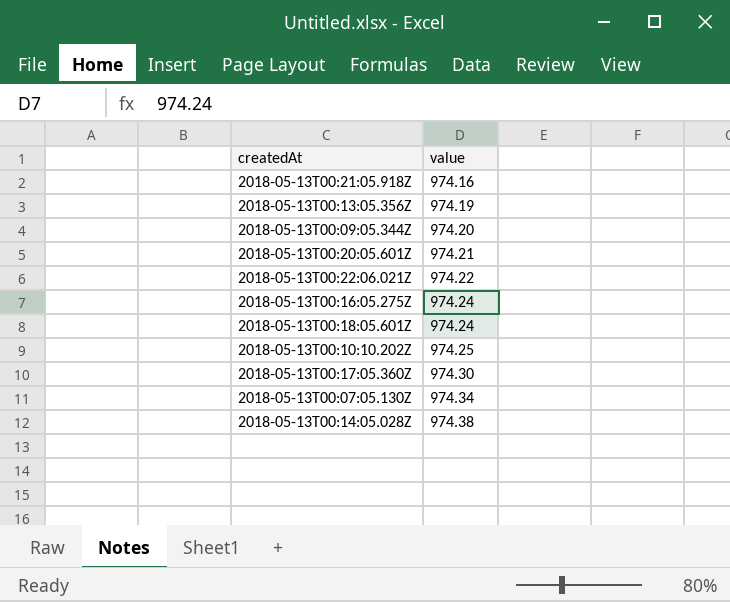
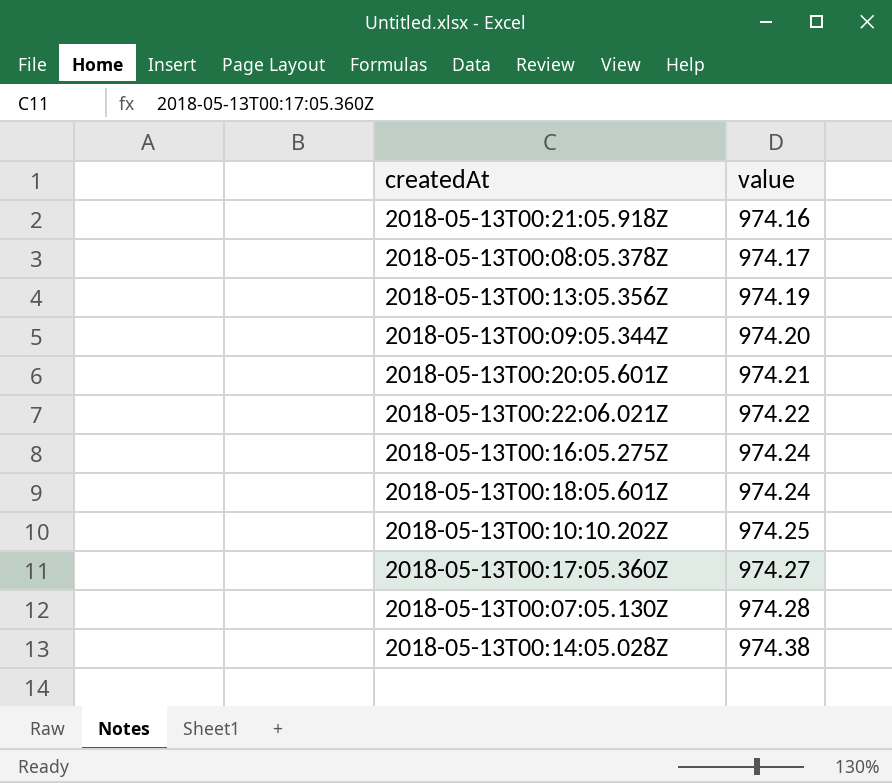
row 2018-05-13T00:08:05.378Z: none -> 974.17
2018-05-13T00:17:05.360Z | value: 974.30 -> 974.27
2018-05-13T00:07:05.130Z | value: 974.34 -> 974.28

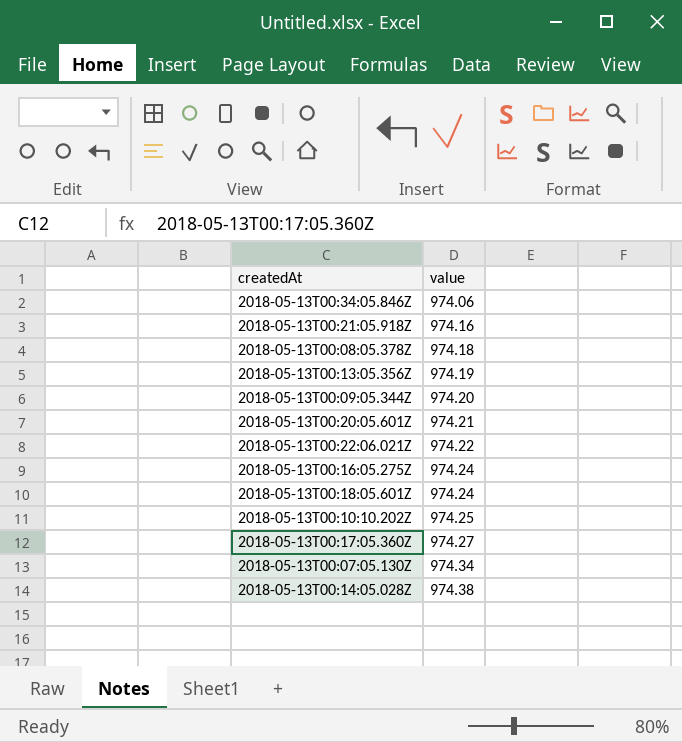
row 2018-05-13T00:34:05.846Z: none -> 974.06
2018-05-13T00:08:05.378Z | value: 974.17 -> 974.18
2018-05-13T00:07:05.130Z | value: 974.28 -> 974.34

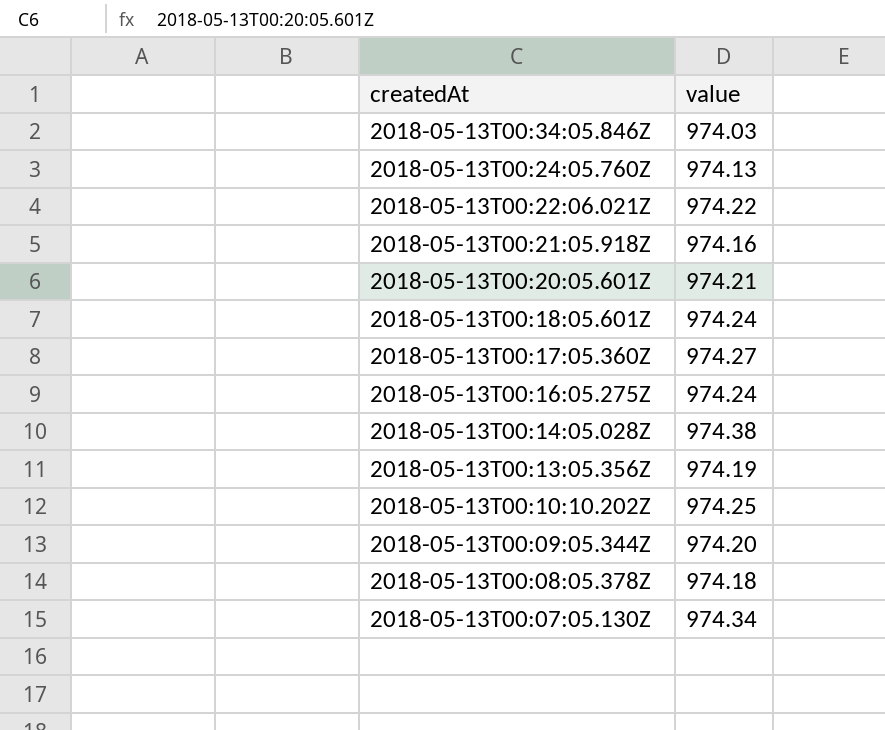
row order: value ascending -> createdAt descending
2018-05-13T00:34:05.846Z | value: 974.06 -> 974.03
row 2018-05-13T00:24:05.760Z: none -> 974.13

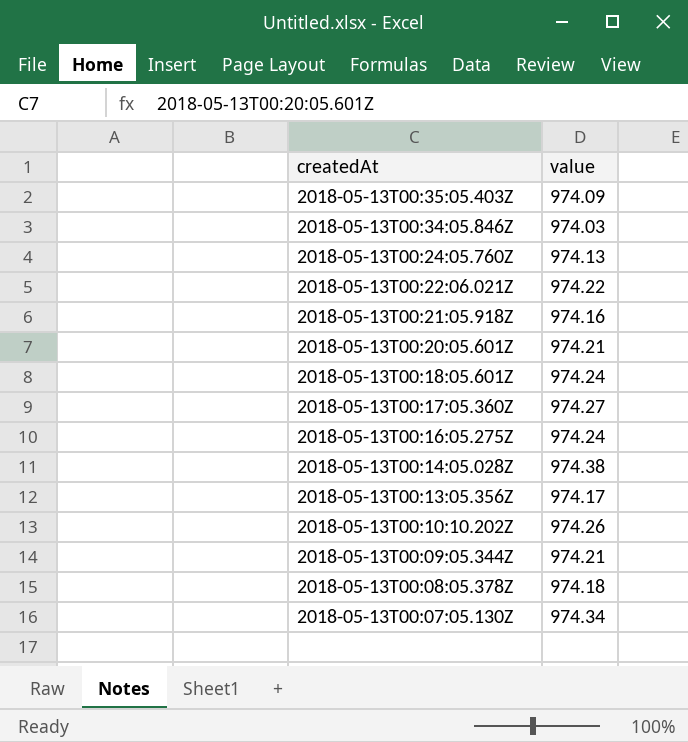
row 2018-05-13T00:35:05.403Z: none -> 974.09
2018-05-13T00:13:05.356Z | value: 974.19 -> 974.17
2018-05-13T00:10:10.202Z | value: 974.25 -> 974.26
2018-05-13T00:09:05.344Z | value: 974.20 -> 974.21

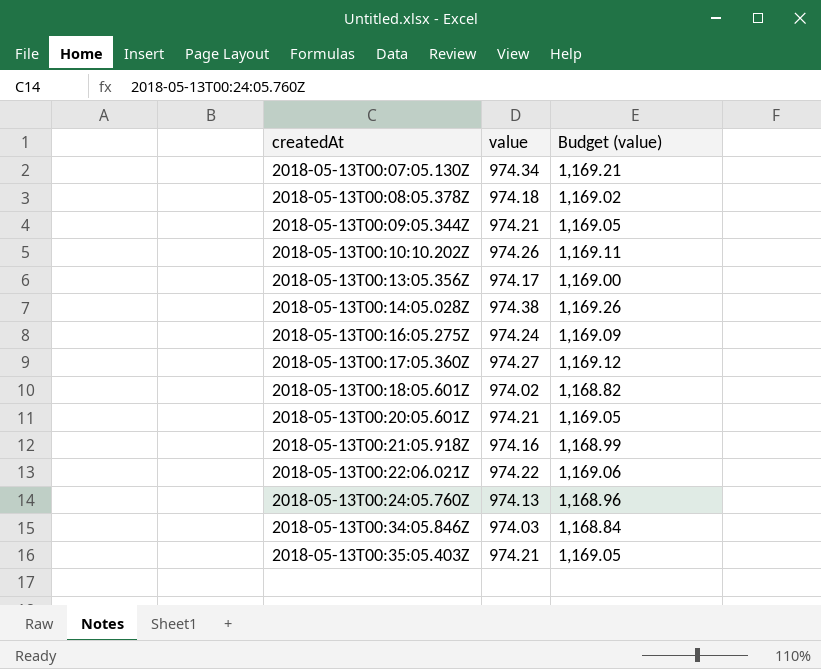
row order: createdAt descending -> createdAt ascending
column Budget (value) | formula: none -> [value] * 1.2
2018-05-13T00:18:05.601Z | value: 974.24 -> 974.02
2018-05-13T00:35:05.403Z | value: 974.09 -> 974.21

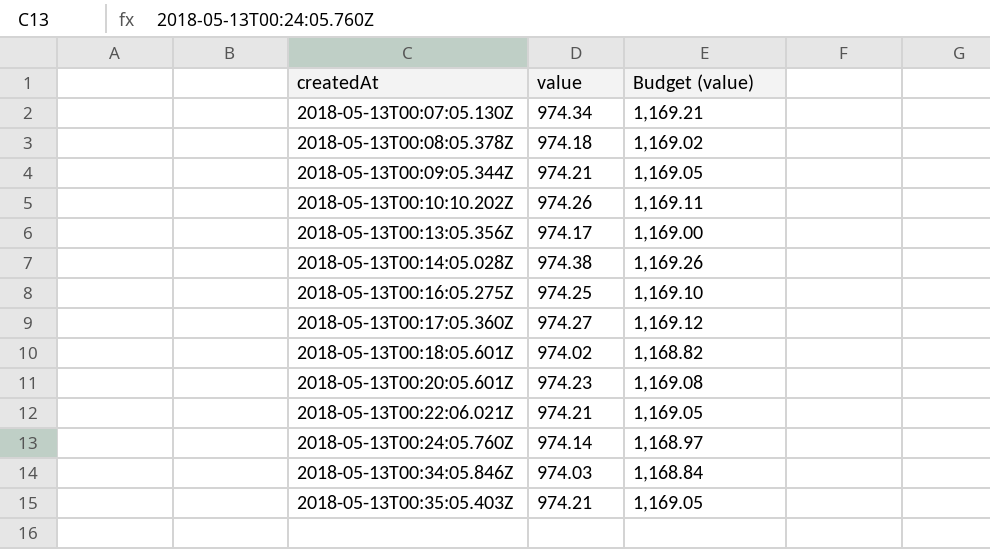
row 2018-05-13T00:21:05.918Z: 974.16 | 1,168.99 -> none
2018-05-13T00:16:05.275Z | value: 974.24 -> 974.25
2018-05-13T00:16:05.275Z | Budget (value): 1,169.09 -> 1,169.10
2018-05-13T00:20:05.601Z | value: 974.21 -> 974.23
2018-05-13T00:20:05.601Z | Budget (value): 1,169.05 -> 1,169.08
2018-05-13T00:22:06.021Z | value: 974.22 -> 974.21
2018-05-13T00:22:06.021Z | Budget (value): 1,169.06 -> 1,169.05
2018-05-13T00:24:05.760Z | value: 974.13 -> 974.14
2018-05-13T00:24:05.760Z | Budget (value): 1,168.96 -> 1,168.97

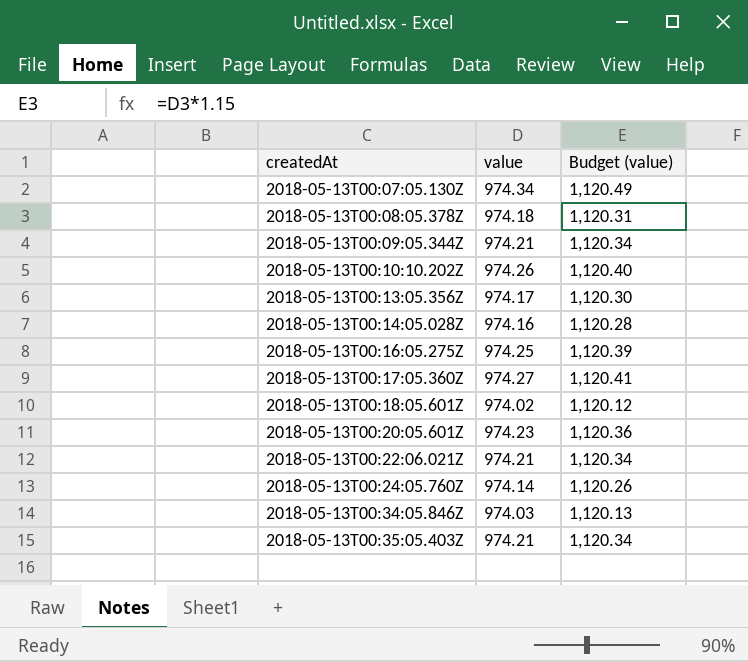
column Budget (value) | formula: [value] * 1.2 -> [value] * 1.15
2018-05-13T00:14:05.028Z | value: 974.38 -> 974.16

